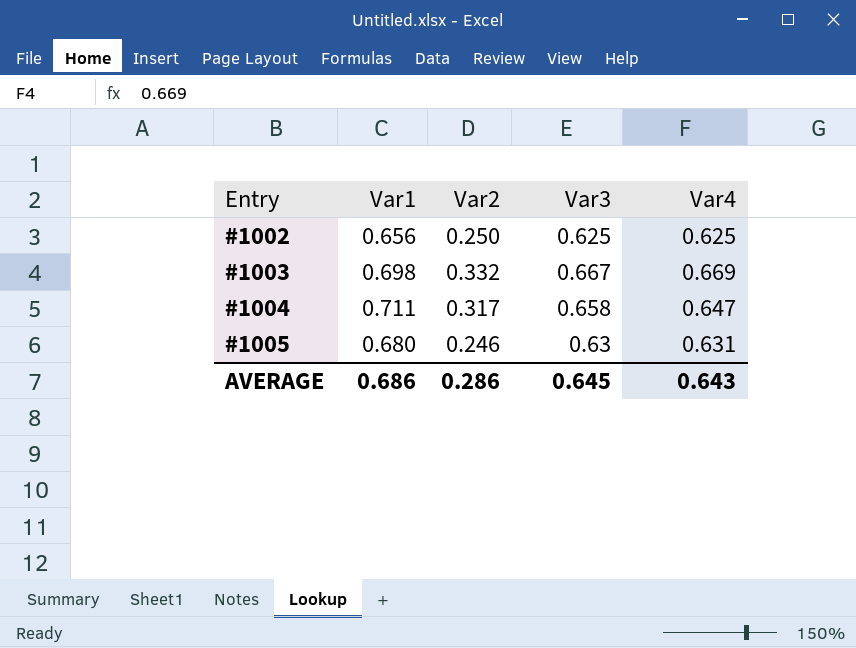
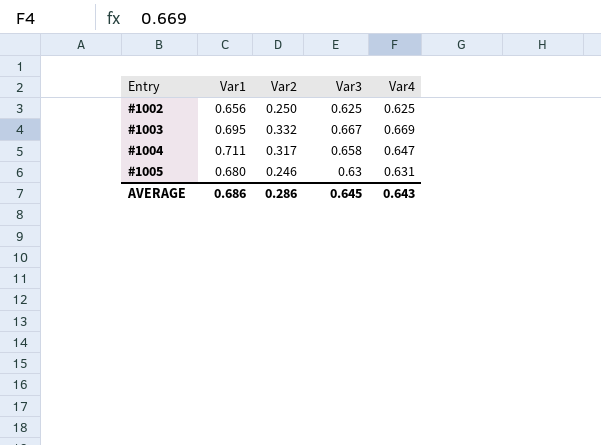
#1003 | Var1: 0.698 -> 0.695

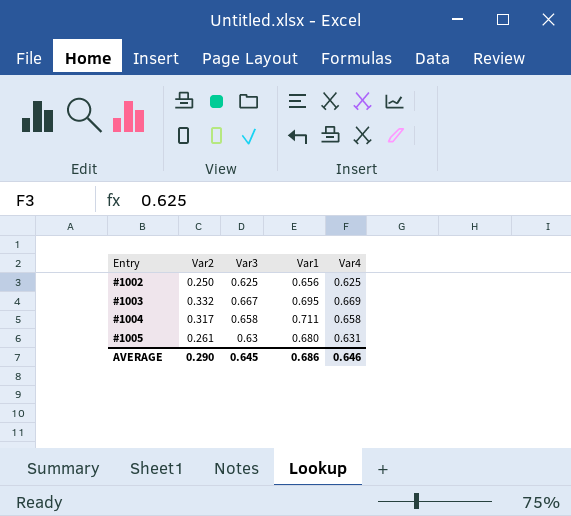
column Var1 | position: 2 -> 4
#1004 | Var4: 0.647 -> 0.658
#1005 | Var2: 0.246 -> 0.261
AVERAGE | Var2: 0.286 -> 0.290
AVERAGE | Var4: 0.643 -> 0.646

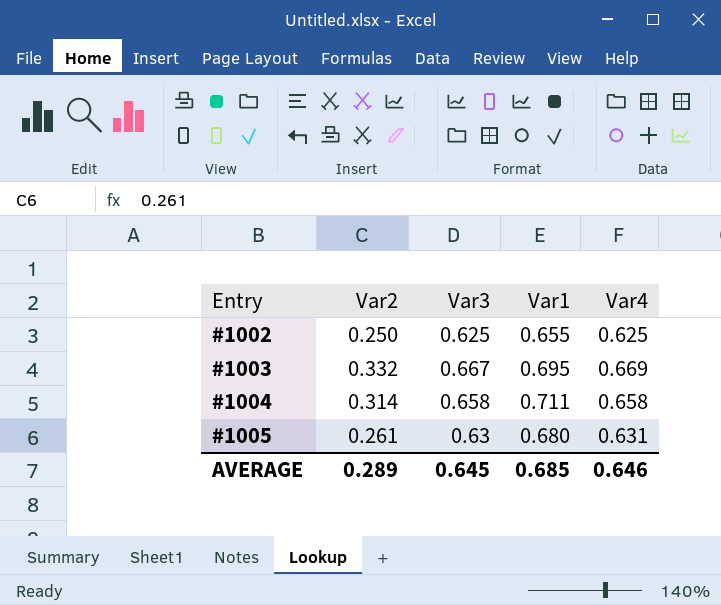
#1002 | Var1: 0.656 -> 0.655
#1004 | Var2: 0.317 -> 0.314
AVERAGE | Var2: 0.290 -> 0.289
AVERAGE | Var1: 0.686 -> 0.685

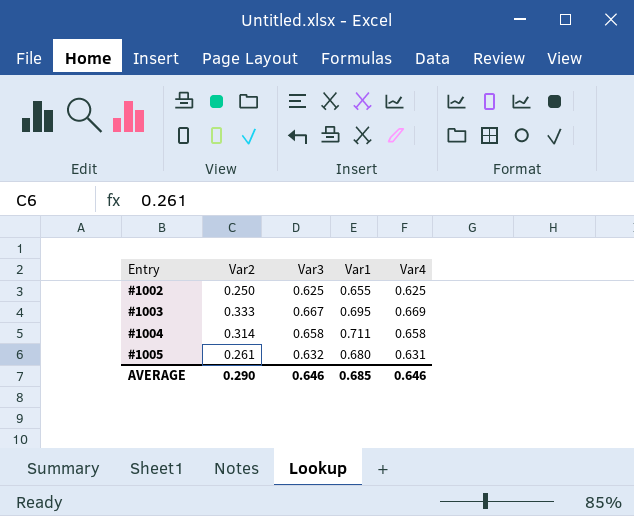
#1003 | Var2: 0.332 -> 0.333
#1005 | Var3: 0.63 -> 0.632
AVERAGE | Var2: 0.289 -> 0.290
AVERAGE | Var3: 0.645 -> 0.646

